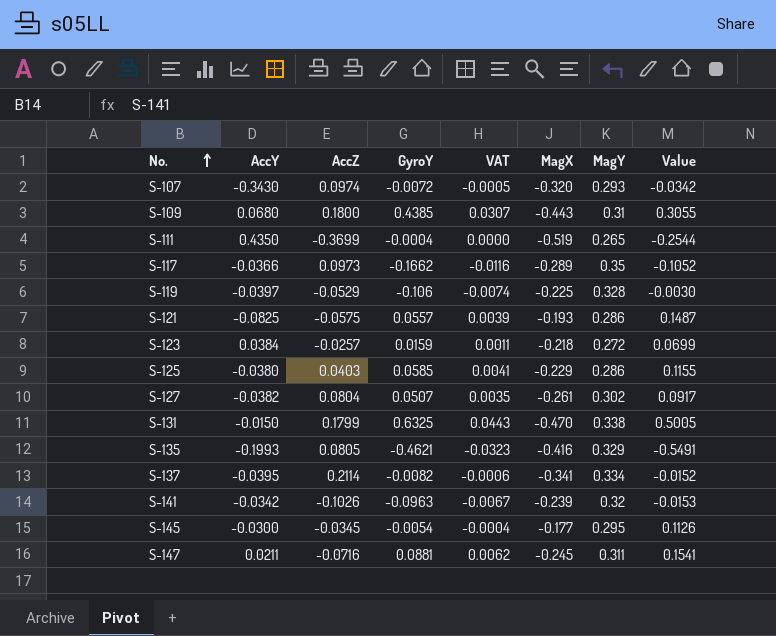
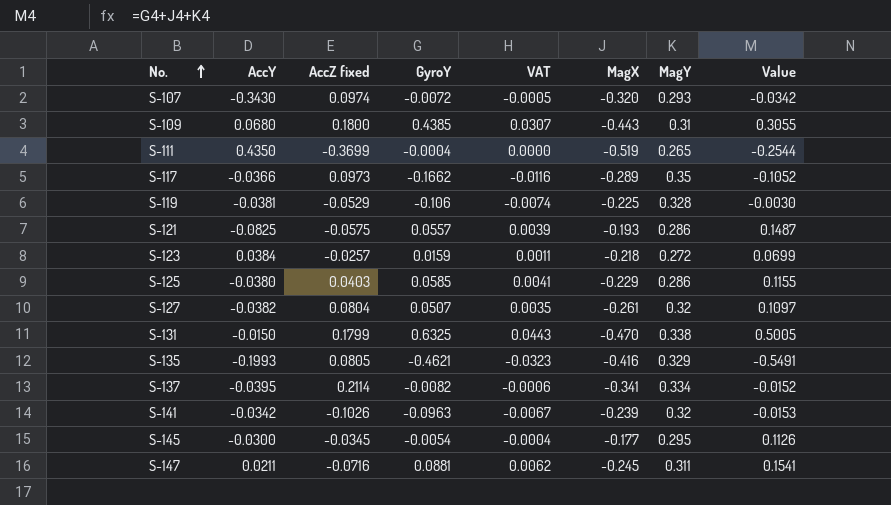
column name: AccZ -> AccZ fixed
S-119 | AccY: -0.0397 -> -0.0381
S-127 | MagY: 0.302 -> 0.32
S-127 | Value: 0.0917 -> 0.1097

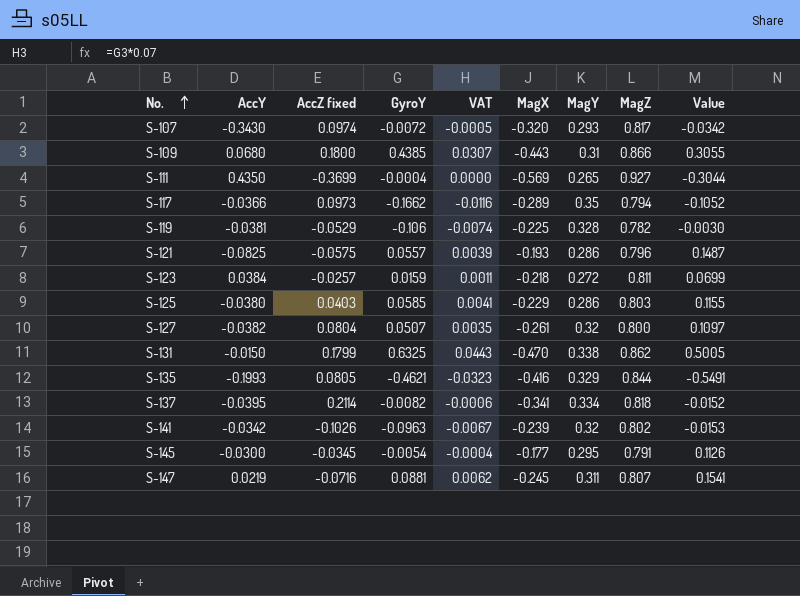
column MagZ | position: none -> 8
S-111 | MagX: -0.519 -> -0.569
S-111 | Value: -0.2544 -> -0.3044
S-147 | AccY: 0.0211 -> 0.0219

